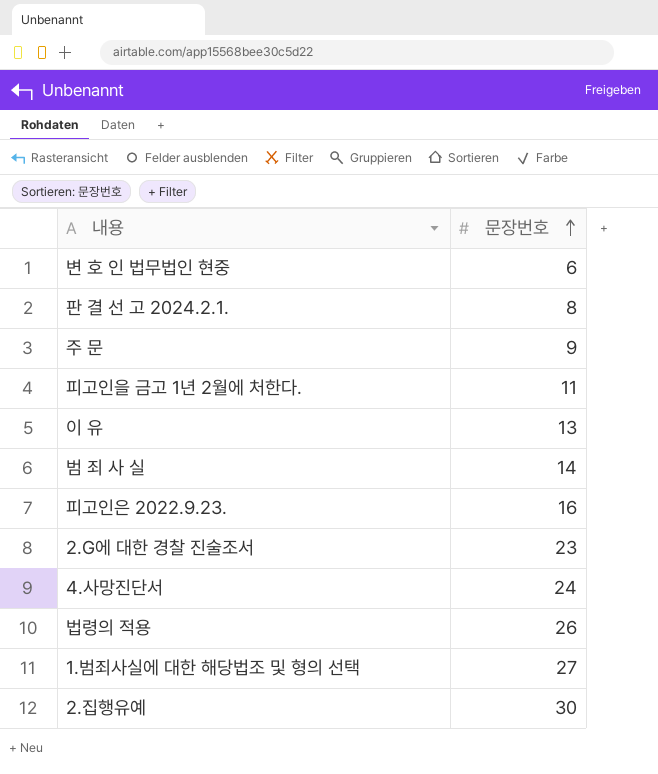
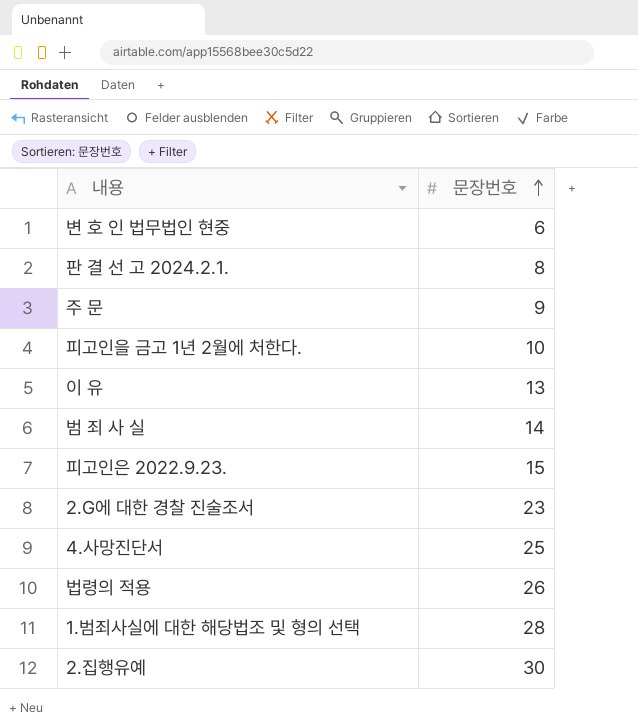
피고인을 금고 1년 2월에 처한다. | 문장번호: 11 -> 10
피고인은 2022.9.23. | 문장번호: 16 -> 15
4.사망진단서 | 문장번호: 24 -> 25
1.범죄사실에 대한 해당법조 및 형의 선택 | 문장번호: 27 -> 28

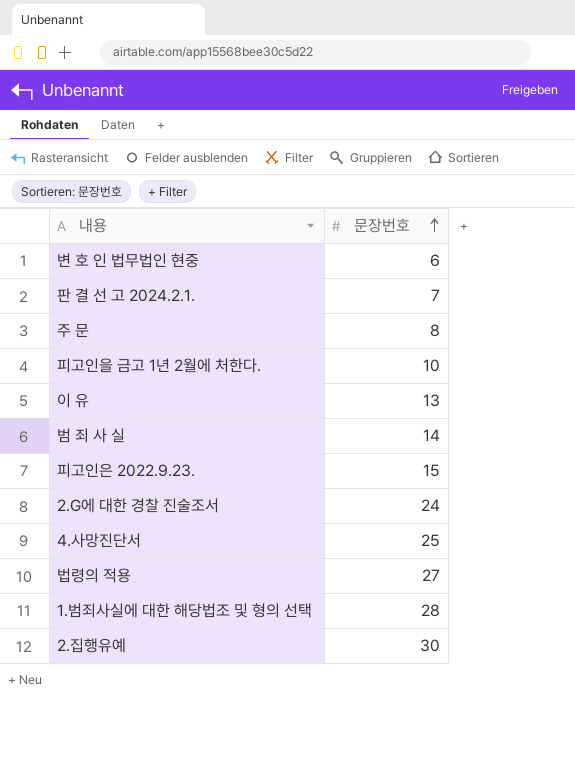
판 결 선 고 2024.2.1. | 문장번호: 8 -> 7
주 문 | 문장번호: 9 -> 8
2.G에 대한 경찰 진술조서 | 문장번호: 23 -> 24
법령의 적용 | 문장번호: 26 -> 27

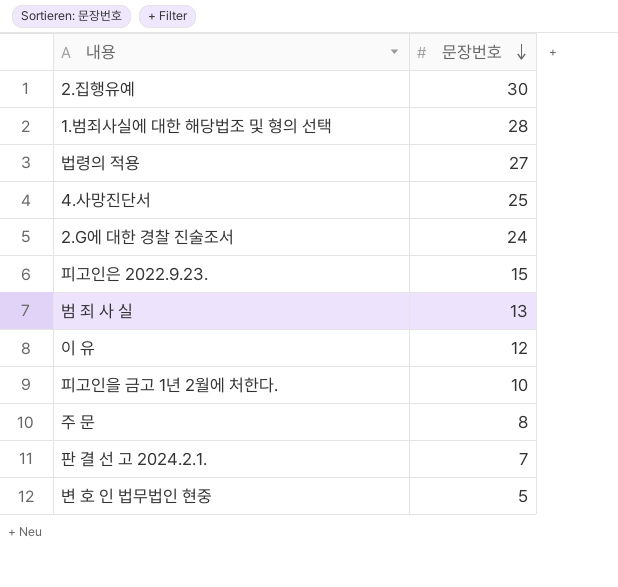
row order: 문장번호 ascending -> 문장번호 descending
범 죄 사 실 | 문장번호: 14 -> 13
이 유 | 문장번호: 13 -> 12
변 호 인 법무법인 현중 | 문장번호: 6 -> 5

